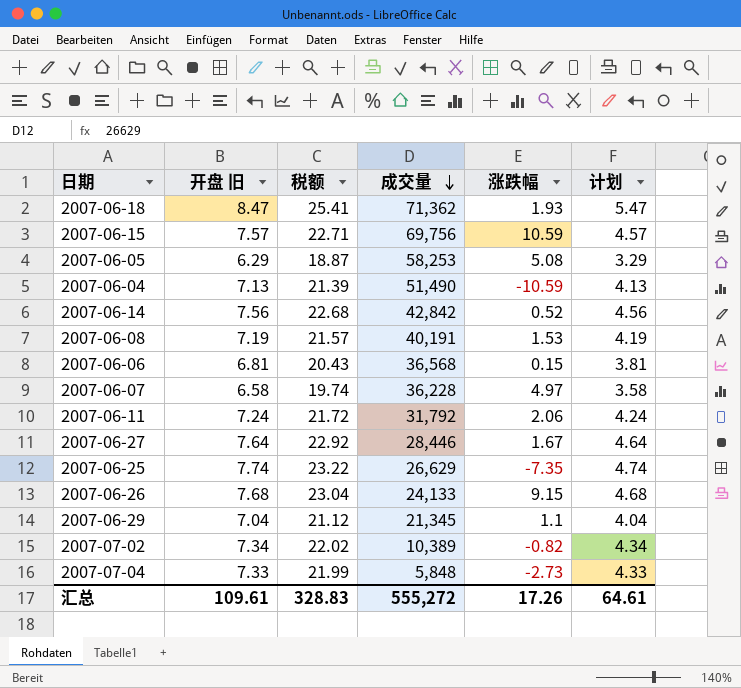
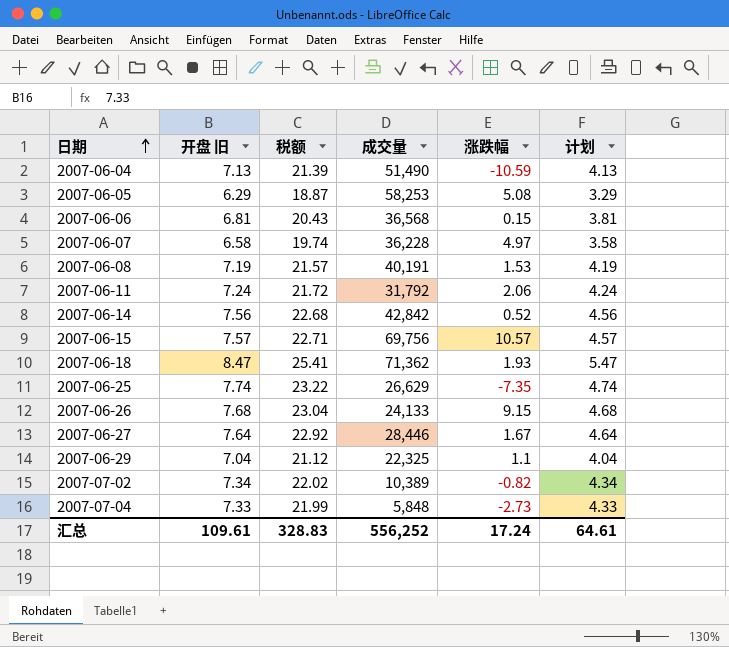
row order: 成交量 descending -> 日期 ascending
2007-06-15 | 涨跌幅: 10.59 -> 10.57
2007-06-29 | 成交量: 21,345 -> 22,325
汇总 | 成交量: 555,272 -> 556,252
汇总 | 涨跌幅: 17.26 -> 17.24

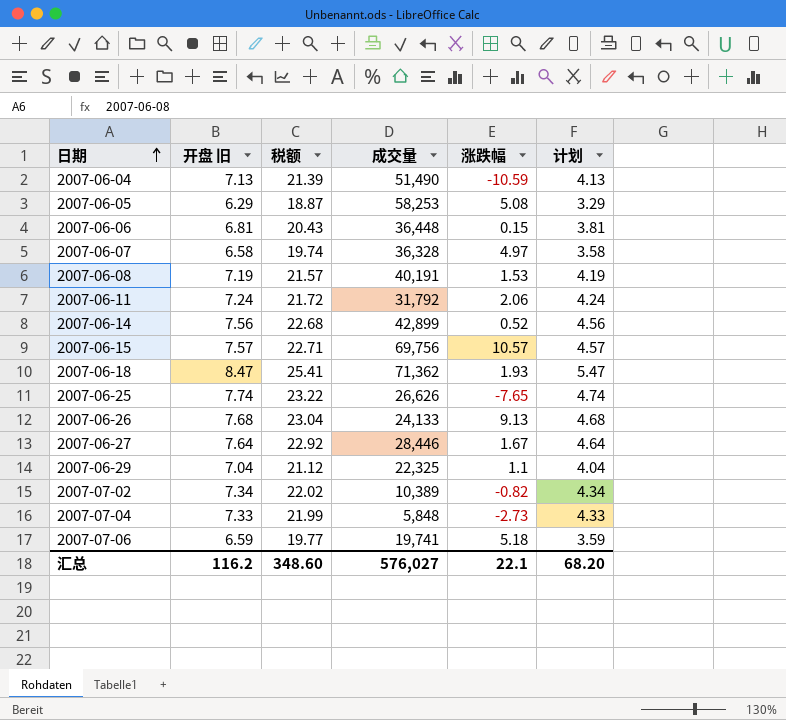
2007-06-06 | 成交量: 36,568 -> 36,448
2007-06-07 | 成交量: 36,228 -> 36,328
2007-06-14 | 成交量: 42,842 -> 42,899
2007-06-25 | 成交量: 26,629 -> 26,626
2007-06-25 | 涨跌幅: -7.35 -> -7.65
2007-06-26 | 涨跌幅: 9.15 -> 9.13
row 2007-07-06: none -> 6.59 | 19.77 | 19,741 | 5.18 | 3.59
汇总 | 开盘 旧: 109.61 -> 116.2
汇总 | 税额: 328.83 -> 348.60
汇总 | 成交量: 556,252 -> 576,027
汇总 | 涨跌幅: 17.24 -> 22.1
汇总 | 计划: 64.61 -> 68.20

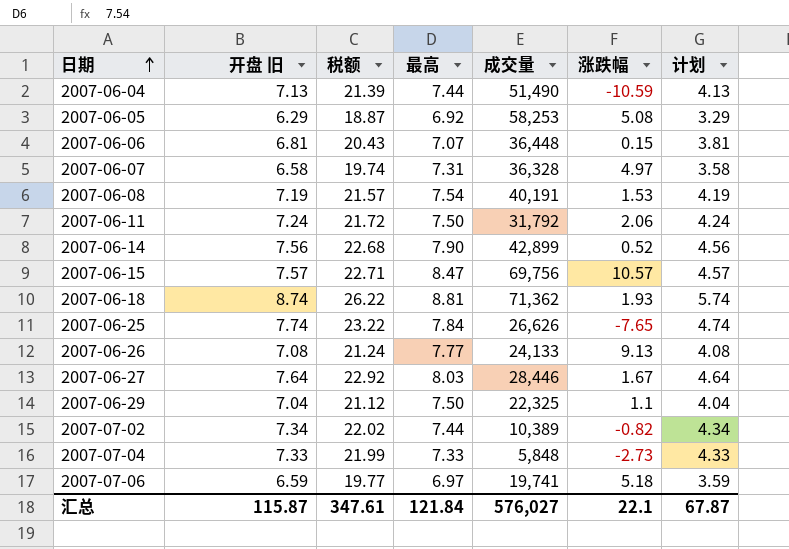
column 最高 | position: none -> 4
2007-06-18 | 开盘 旧: 8.47 -> 8.74
2007-06-18 | 税额: 25.41 -> 26.22
2007-06-18 | 计划: 5.47 -> 5.74
2007-06-26 | 开盘 旧: 7.68 -> 7.08
2007-06-26 | 税额: 23.04 -> 21.24
2007-06-26 | 计划: 4.68 -> 4.08
汇总 | 开盘 旧: 116.2 -> 115.87
汇总 | 税额: 348.60 -> 347.61
汇总 | 计划: 68.20 -> 67.87

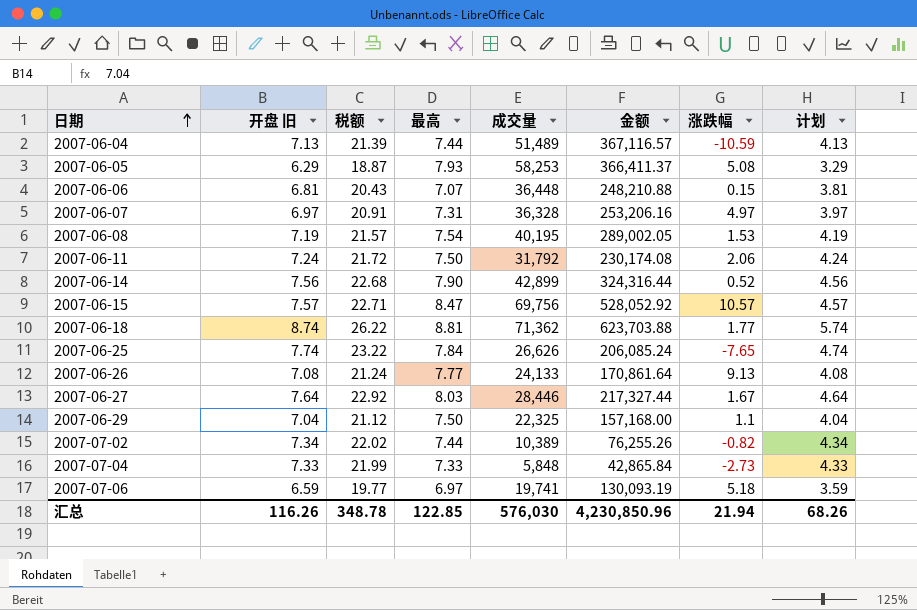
column 金额 | formula: none -> [开盘 旧] * [成交量]
2007-06-04 | 成交量: 51,490 -> 51,489
2007-06-05 | 最高: 6.92 -> 7.93
2007-06-07 | 开盘 旧: 6.58 -> 6.97
2007-06-07 | 税额: 19.74 -> 20.91
2007-06-07 | 计划: 3.58 -> 3.97
2007-06-08 | 成交量: 40,191 -> 40,195
2007-06-18 | 涨跌幅: 1.93 -> 1.77
汇总 | 开盘 旧: 115.87 -> 116.26
汇总 | 税额: 347.61 -> 348.78
汇总 | 最高: 121.84 -> 122.85
汇总 | 成交量: 576,027 -> 576,030
汇总 | 涨跌幅: 22.1 -> 21.94
汇总 | 计划: 67.87 -> 68.26

